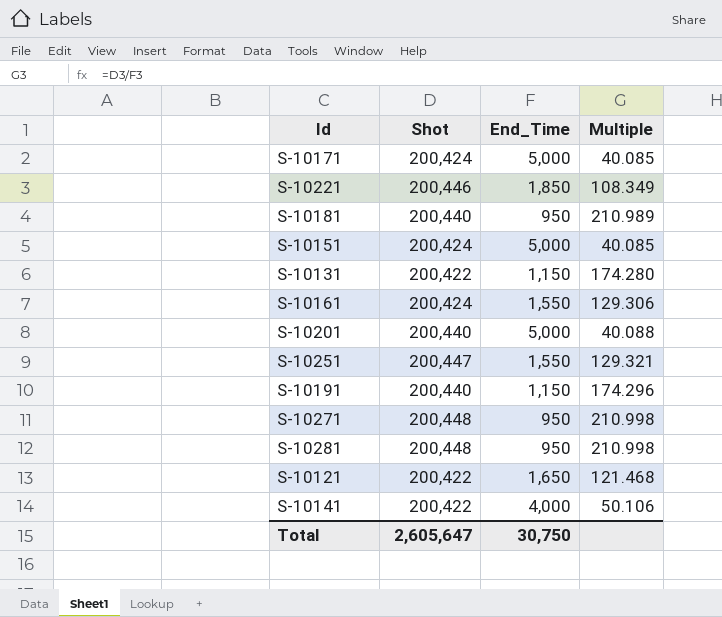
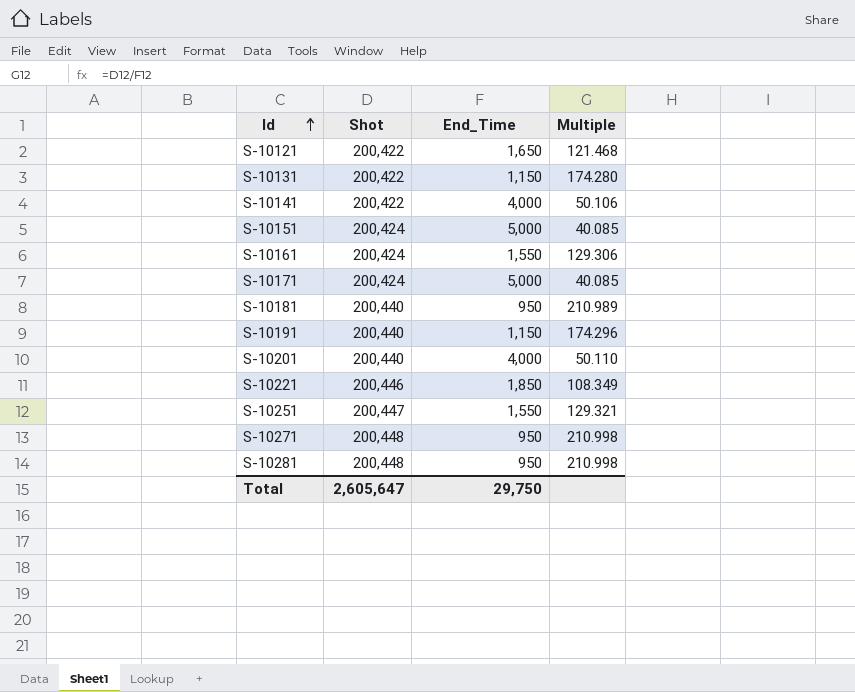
row order: none -> Id ascending
S-10201 | End_Time: 5,000 -> 4,000
S-10201 | Multiple: 40.088 -> 50.110
Total | End_Time: 30,750 -> 29,750

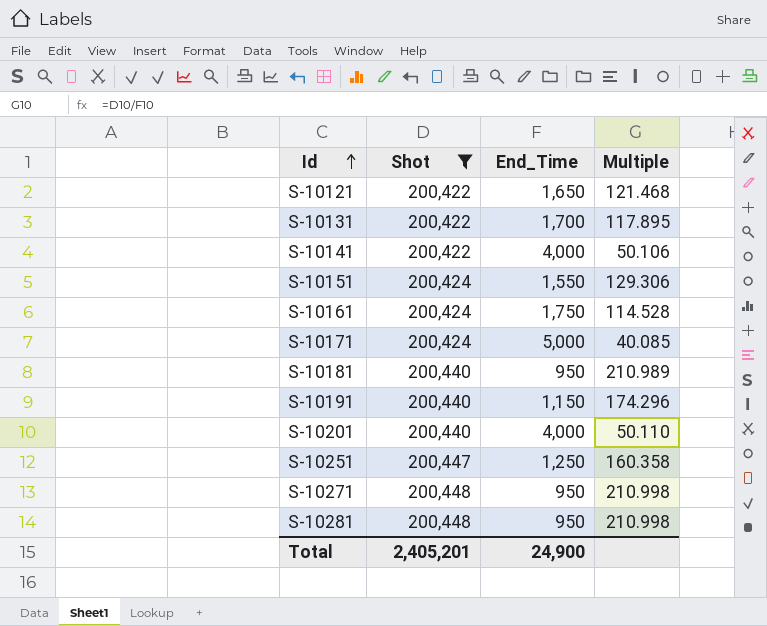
filter: none -> Shot != 200,446
S-10131 | End_Time: 1,150 -> 1,700
S-10131 | Multiple: 174.280 -> 117.895
S-10151 | End_Time: 5,000 -> 1,550
S-10151 | Multiple: 40.085 -> 129.306
S-10161 | End_Time: 1,550 -> 1,750
S-10161 | Multiple: 129.306 -> 114.528
S-10251 | End_Time: 1,550 -> 1,250
S-10251 | Multiple: 129.321 -> 160.358
Total | Shot: 2,605,647 -> 2,405,201
Total | End_Time: 29,750 -> 24,900

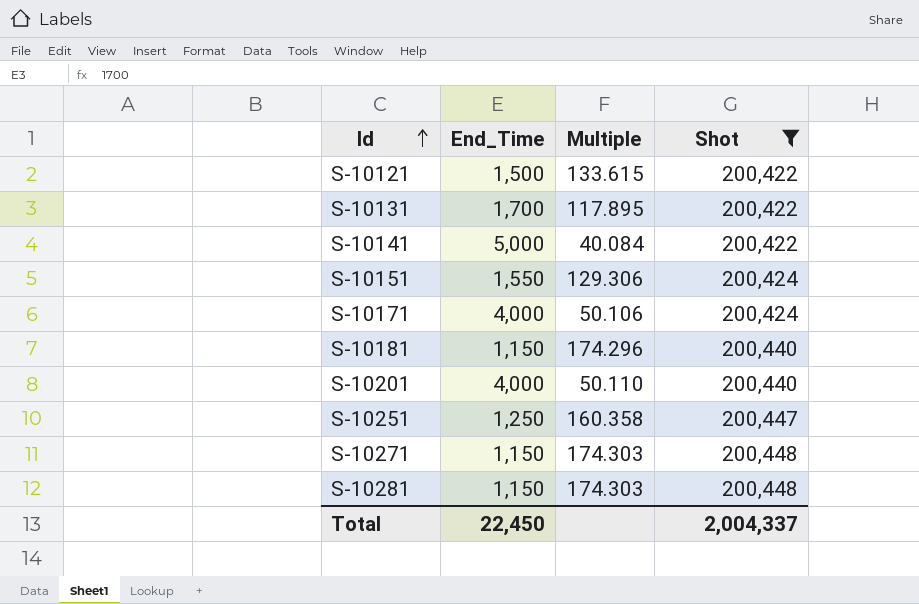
column Shot | position: 2 -> 4
row S-10161: 200,424 | 1,750 | 114.528 -> none
row S-10191: 200,440 | 1,150 | 174.296 -> none
S-10121 | End_Time: 1,650 -> 1,500
S-10121 | Multiple: 121.468 -> 133.615
S-10141 | End_Time: 4,000 -> 5,000
S-10141 | Multiple: 50.106 -> 40.084
S-10171 | End_Time: 5,000 -> 4,000
S-10171 | Multiple: 40.085 -> 50.106
S-10181 | End_Time: 950 -> 1,150
S-10181 | Multiple: 210.989 -> 174.296
S-10271 | End_Time: 950 -> 1,150
S-10271 | Multiple: 210.998 -> 174.303
S-10281 | End_Time: 950 -> 1,150
S-10281 | Multiple: 210.998 -> 174.303
Total | End_Time: 24,900 -> 22,450
Total | Shot: 2,405,201 -> 2,004,337

